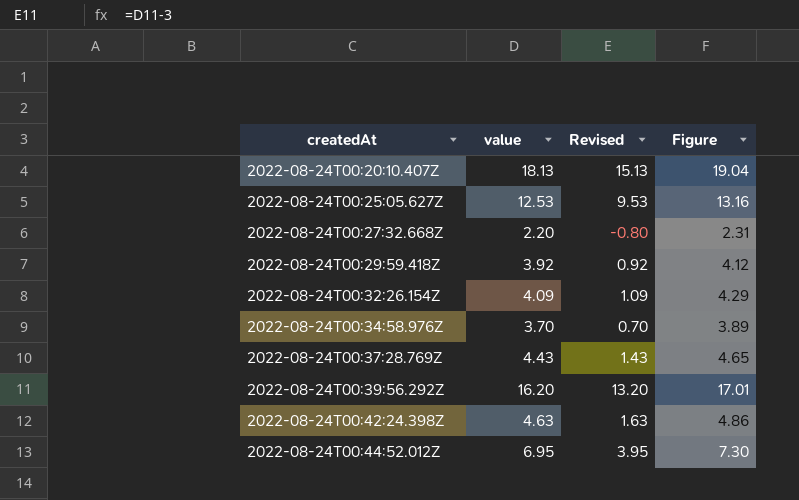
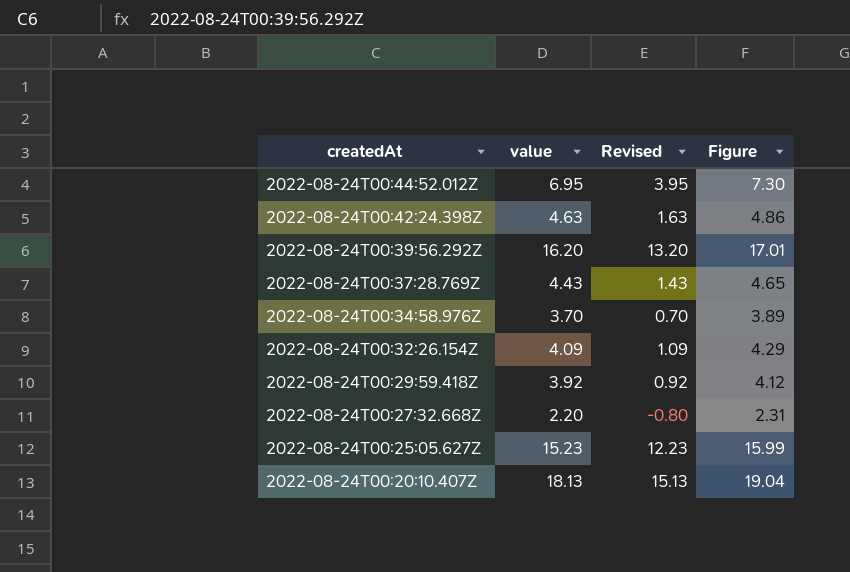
row order: createdAt ascending -> createdAt descending
2022-08-24T00:25:05.627Z | value: 12.53 -> 15.23
2022-08-24T00:25:05.627Z | Revised: 9.53 -> 12.23
2022-08-24T00:25:05.627Z | Figure: 13.16 -> 15.99

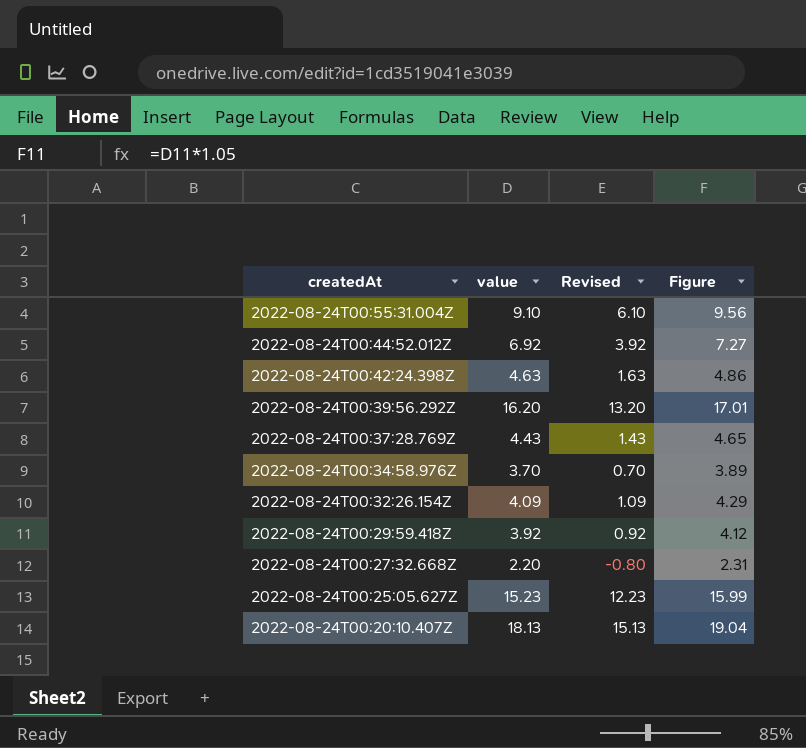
row 2022-08-24T00:55:31.004Z: none -> 9.10 | 6.10 | 9.56
2022-08-24T00:44:52.012Z | value: 6.95 -> 6.92
2022-08-24T00:44:52.012Z | Revised: 3.95 -> 3.92
2022-08-24T00:44:52.012Z | Figure: 7.30 -> 7.27

